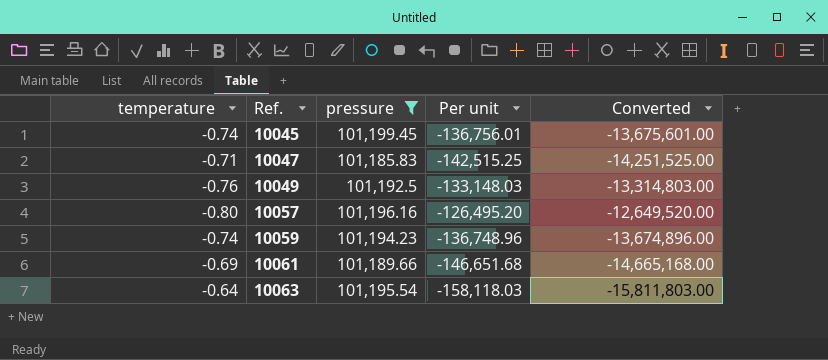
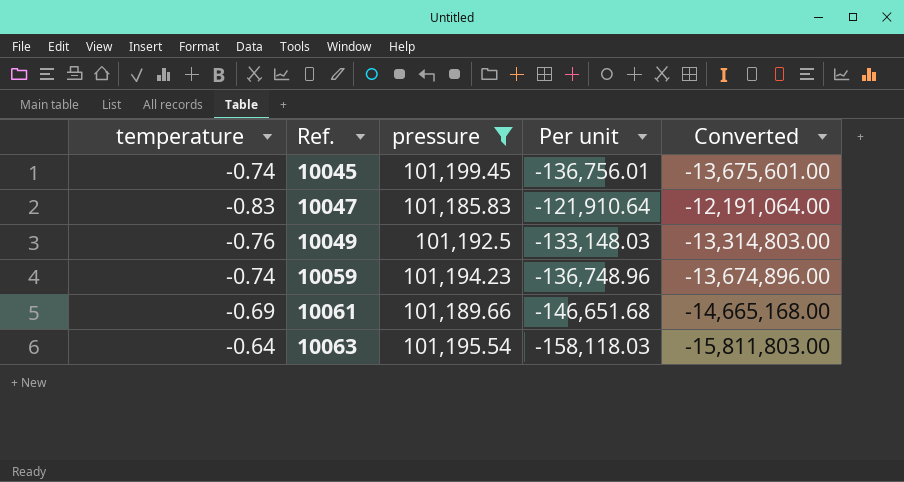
row 10057: -0.80 | 101,196.16 | -126,495.20 | -12,649,520.00 -> none
10047 | temperature: -0.71 -> -0.83
10047 | Per unit: -142,515.25 -> -121,910.64
10047 | Converted: -14,251,525.00 -> -12,191,064.00

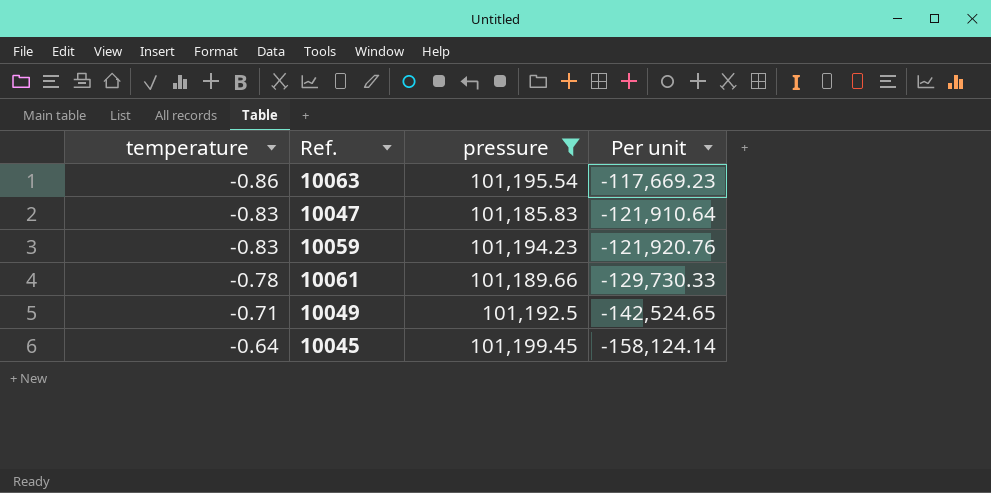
row order: Ref. ascending -> temperature ascending
column Converted | formula: [Per unit] * 100 -> none
10063 | temperature: -0.64 -> -0.86
10063 | Per unit: -158,118.03 -> -117,669.23
10059 | temperature: -0.74 -> -0.83
10059 | Per unit: -136,748.96 -> -121,920.76
10061 | temperature: -0.69 -> -0.78
10061 | Per unit: -146,651.68 -> -129,730.33
10049 | temperature: -0.76 -> -0.71
10049 | Per unit: -133,148.03 -> -142,524.65
10045 | temperature: -0.74 -> -0.64
10045 | Per unit: -136,756.01 -> -158,124.14

